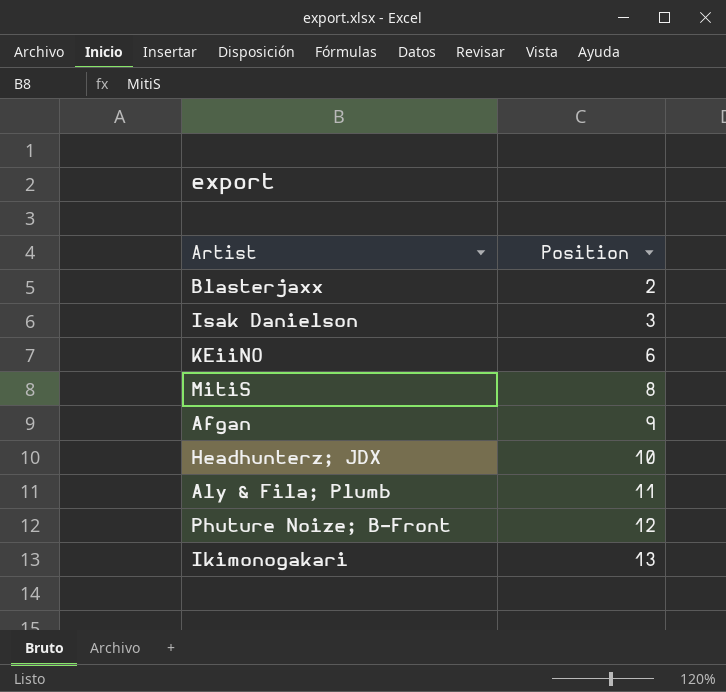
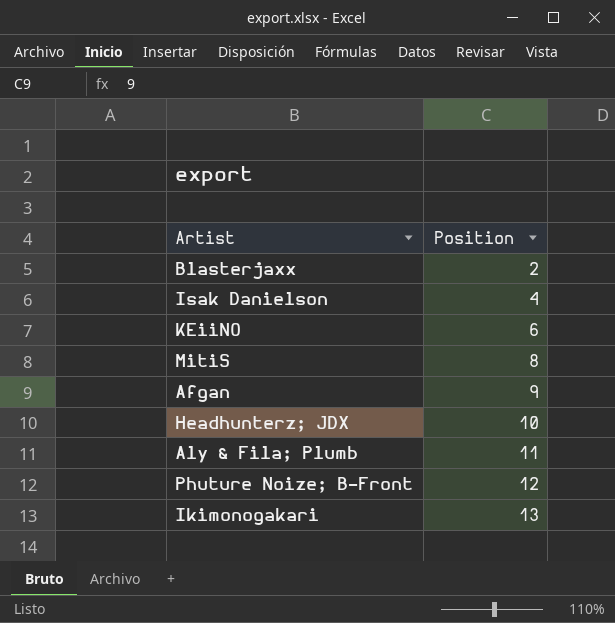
Isak Danielson | Position: 3 -> 4

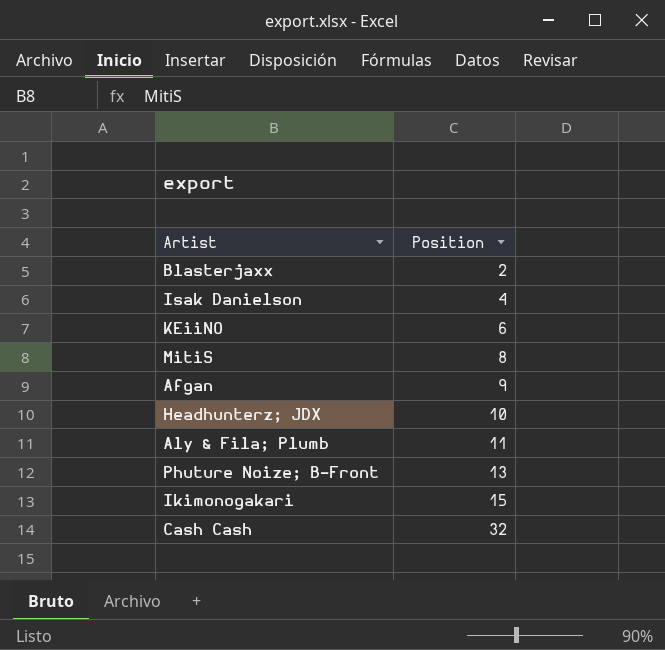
Phuture Noize; B-Front | Position: 12 -> 13
Ikimonogakari | Position: 13 -> 15
row Cash Cash: none -> 32

